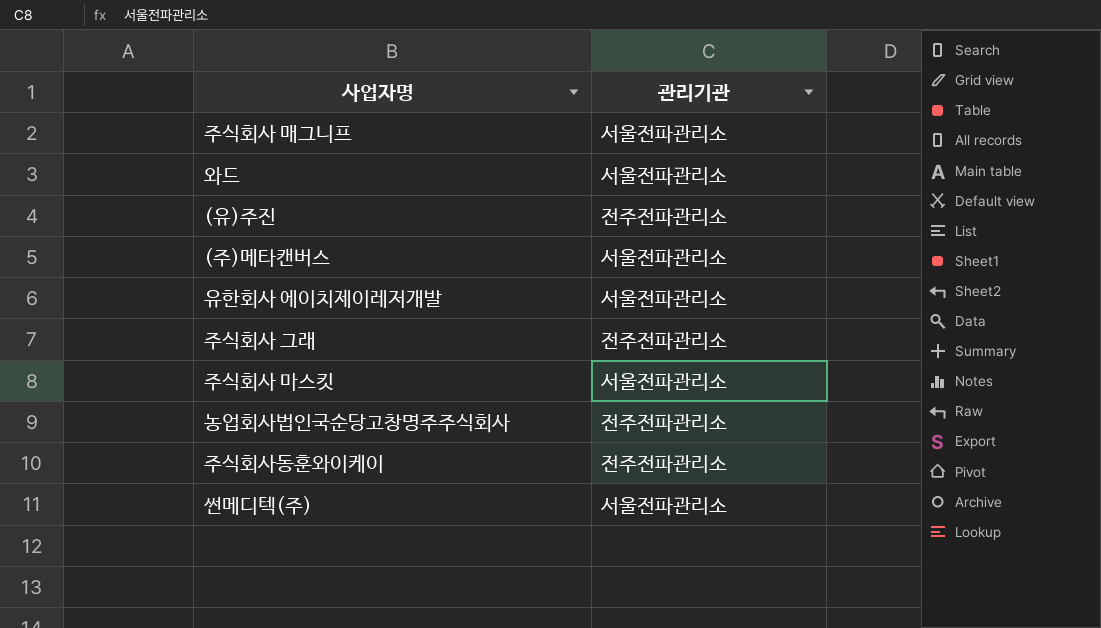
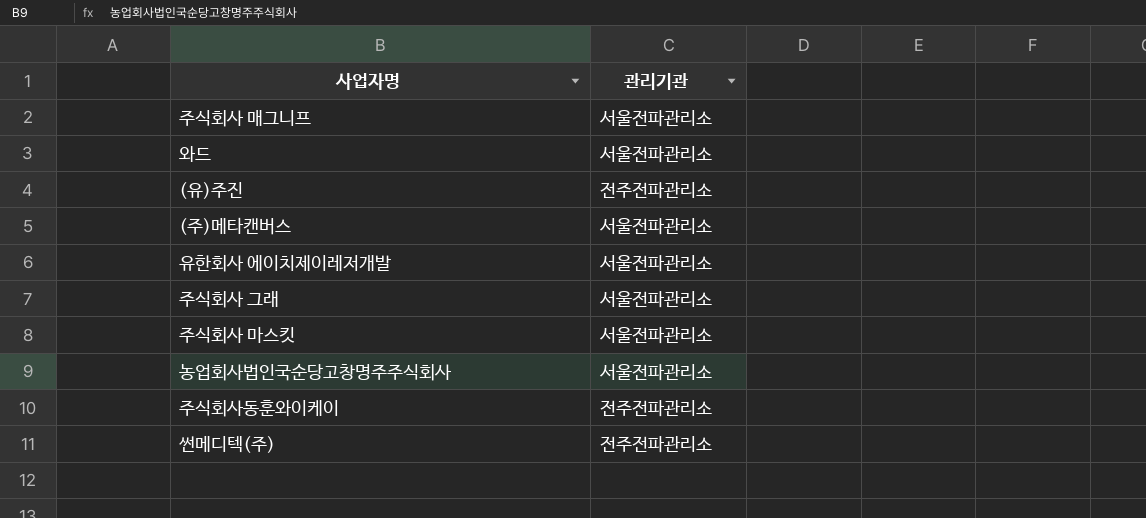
주식회사 그래 | 관리기관: 전주전파관리소 -> 서울전파관리소
농업회사법인국순당고창명주주식회사 | 관리기관: 전주전파관리소 -> 서울전파관리소
썬메디텍(주) | 관리기관: 서울전파관리소 -> 전주전파관리소

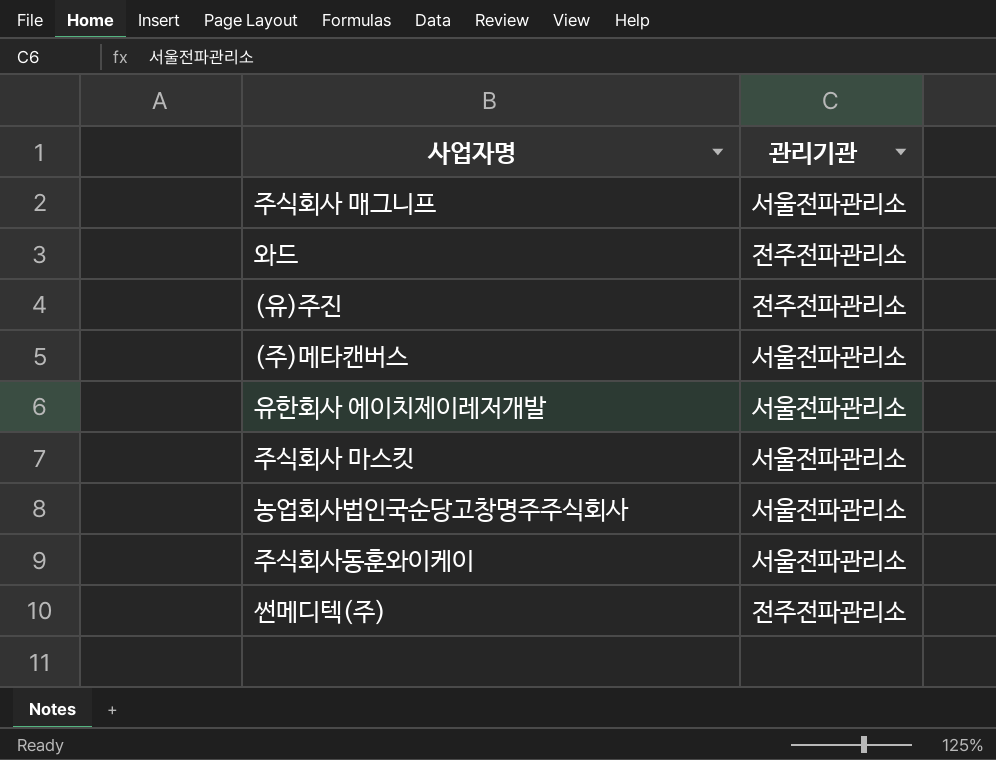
row 주식회사 그래: 서울전파관리소 -> none
와드 | 관리기관: 서울전파관리소 -> 전주전파관리소
주식회사동훈와이케이 | 관리기관: 전주전파관리소 -> 서울전파관리소

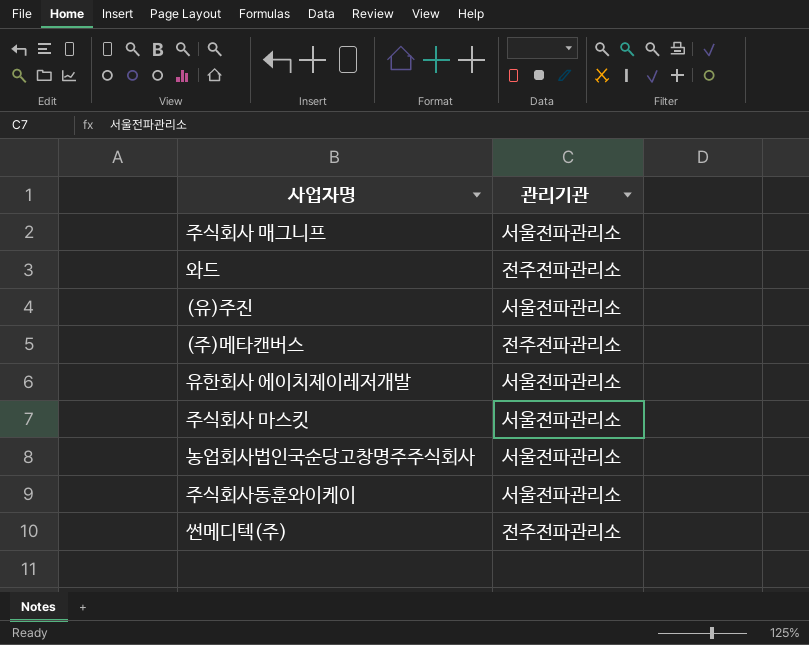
(유)주진 | 관리기관: 전주전파관리소 -> 서울전파관리소
(주)메타캔버스 | 관리기관: 서울전파관리소 -> 전주전파관리소

